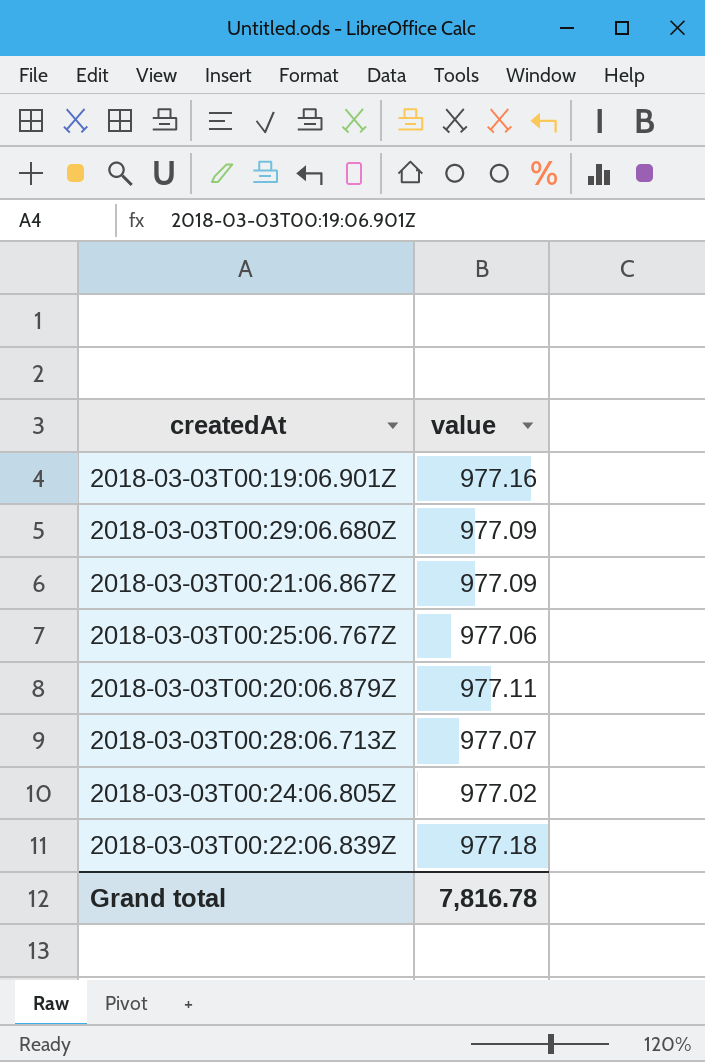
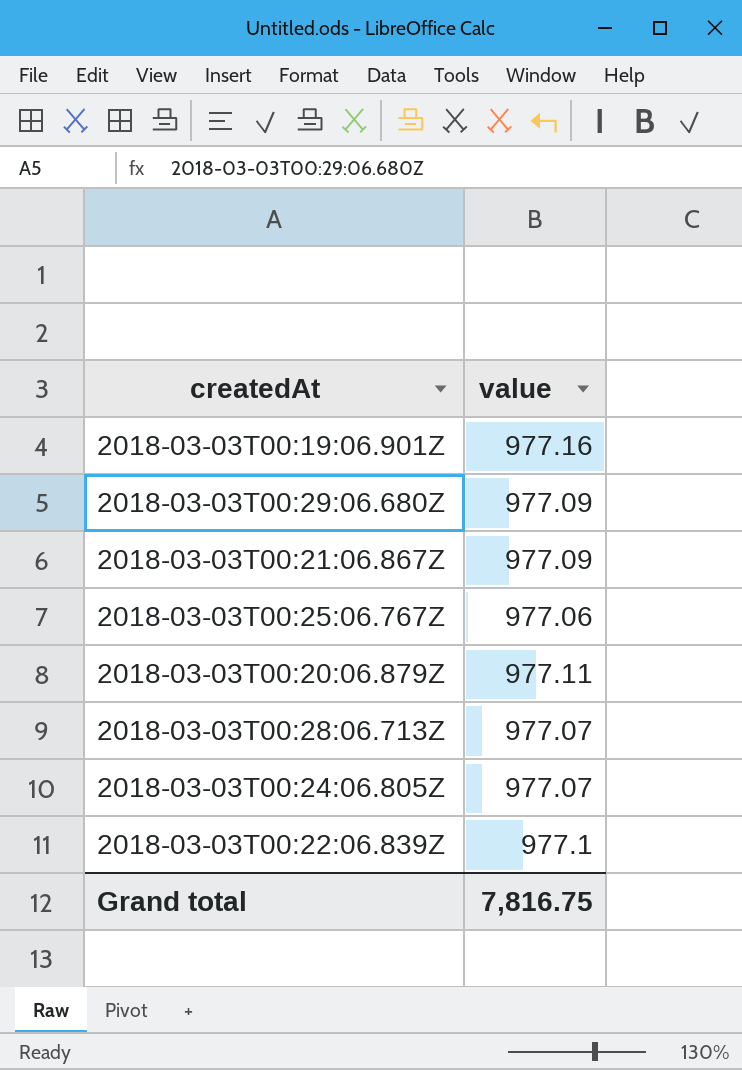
2018-03-03T00:24:06.805Z | value: 977.02 -> 977.07
2018-03-03T00:22:06.839Z | value: 977.18 -> 977.1
Grand total | value: 7,816.78 -> 7,816.75

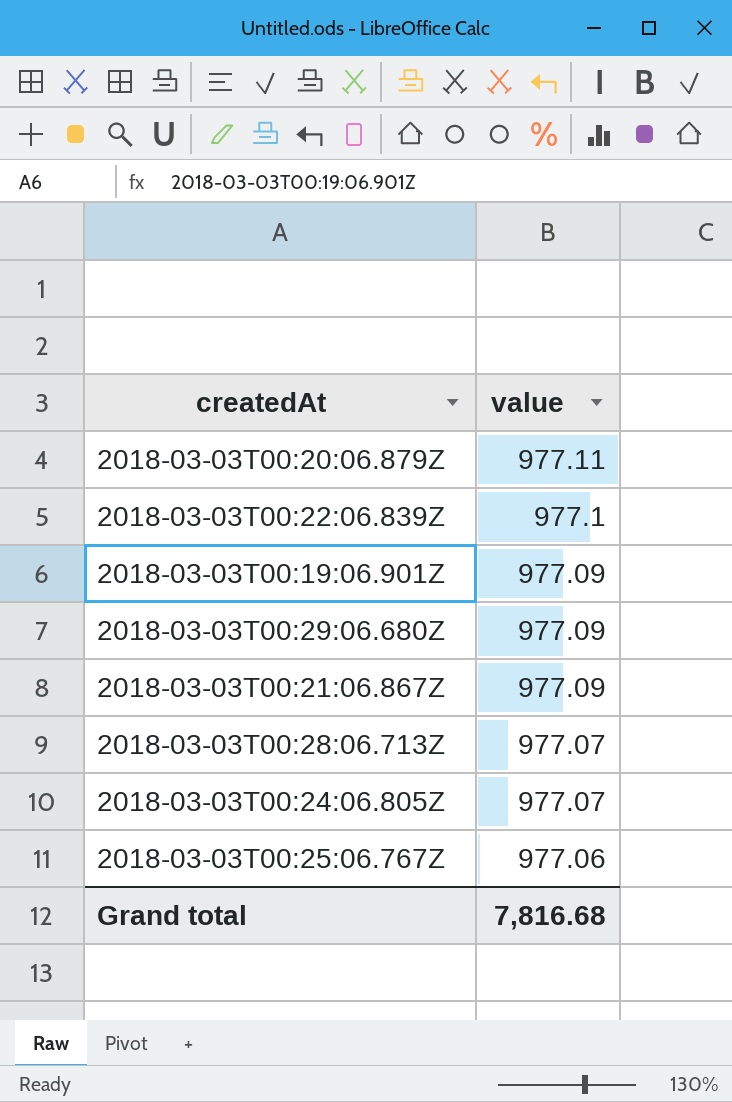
row order: none -> value descending
2018-03-03T00:19:06.901Z | value: 977.16 -> 977.09
Grand total | value: 7,816.75 -> 7,816.68

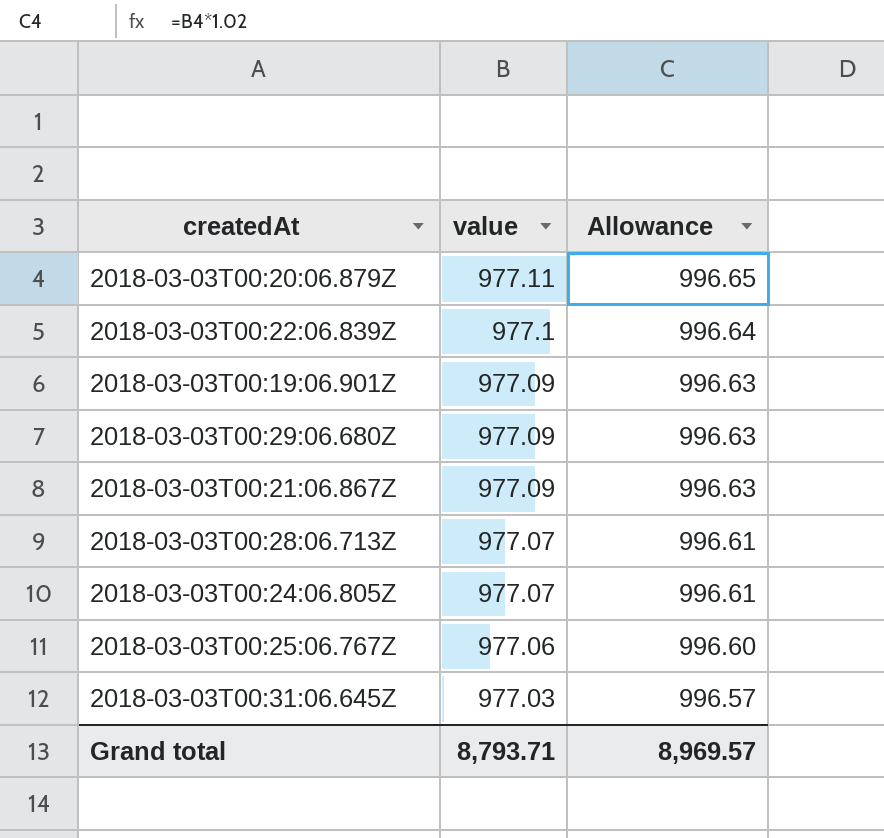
column Allowance | formula: none -> [value] * 1.02
row 2018-03-03T00:31:06.645Z: none -> 977.03 | 996.57
Grand total | value: 7,816.68 -> 8,793.71

